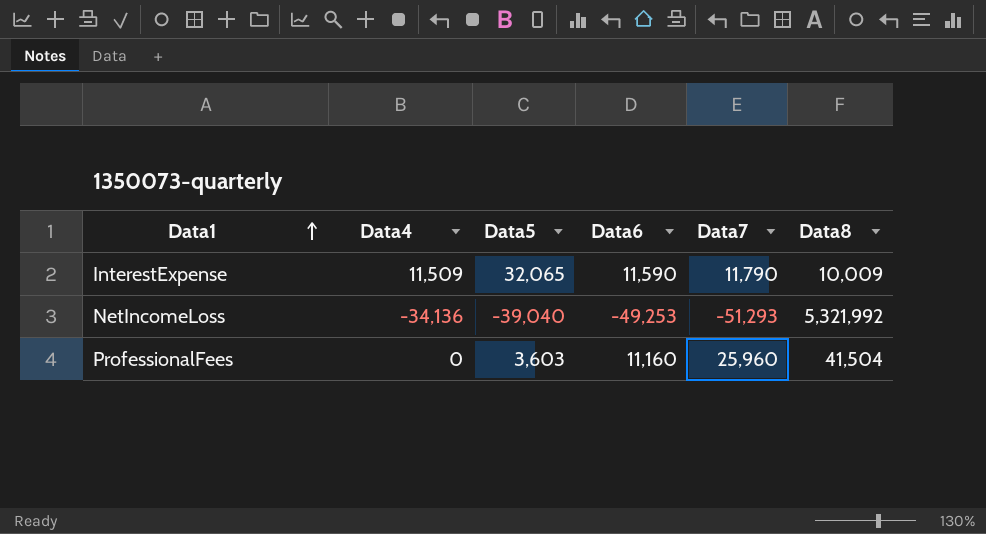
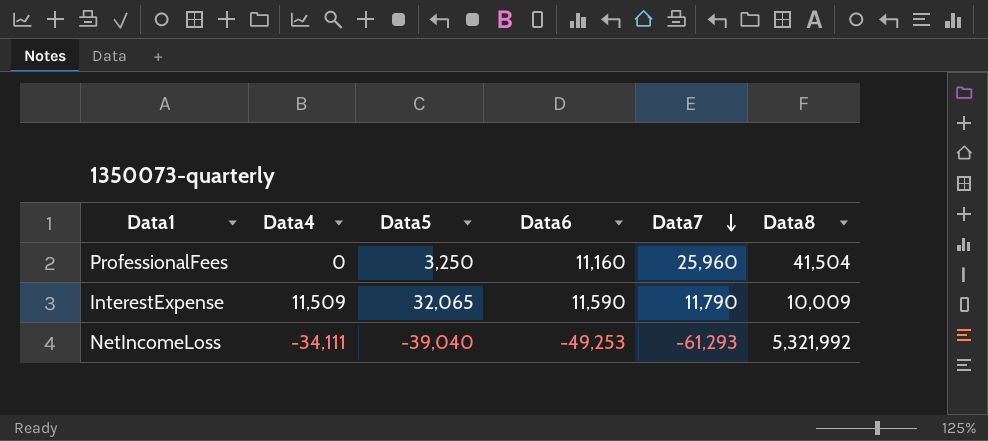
row order: Data1 ascending -> Data7 descending
ProfessionalFees | Data5: 3,603 -> 3,250
NetIncomeLoss | Data4: -34,136 -> -34,111
NetIncomeLoss | Data7: -51,293 -> -61,293

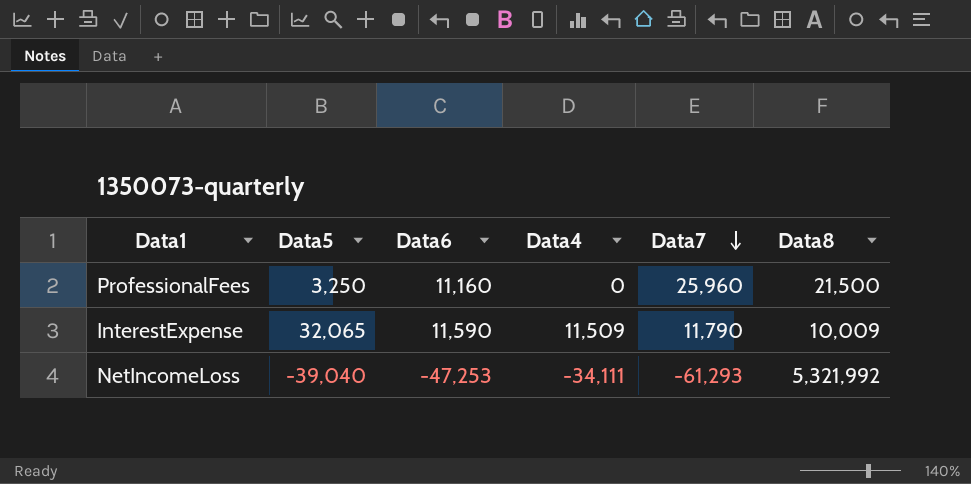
column Data4 | position: 2 -> 4
ProfessionalFees | Data8: 41,504 -> 21,500
NetIncomeLoss | Data6: -49,253 -> -47,253

